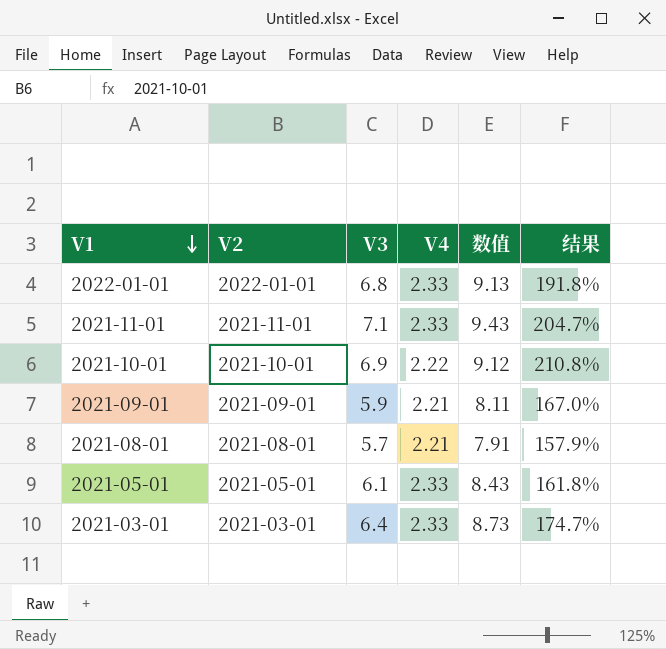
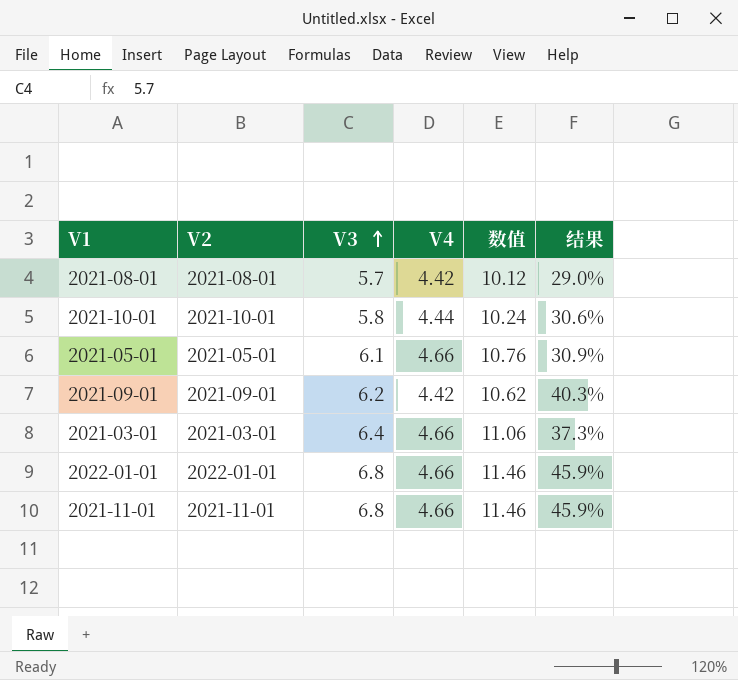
row order: V1 descending -> V3 ascending
2021-08-01 | V4: 2.21 -> 4.42
2021-08-01 | 数值: 7.91 -> 10.12
2021-08-01 | 结果: 157.9% -> 29.0%
2021-10-01 | V3: 6.9 -> 5.8
2021-10-01 | V4: 2.22 -> 4.44
2021-10-01 | 数值: 9.12 -> 10.24
2021-10-01 | 结果: 210.8% -> 30.6%
2021-05-01 | V4: 2.33 -> 4.66
2021-05-01 | 数值: 8.43 -> 10.76
2021-05-01 | 结果: 161.8% -> 30.9%
2021-09-01 | V3: 5.9 -> 6.2
2021-09-01 | V4: 2.21 -> 4.42
2021-09-01 | 数值: 8.11 -> 10.62
2021-09-01 | 结果: 167.0% -> 40.3%
2021-03-01 | V4: 2.33 -> 4.66
2021-03-01 | 数值: 8.73 -> 11.06
2021-03-01 | 结果: 174.7% -> 37.3%
2022-01-01 | V4: 2.33 -> 4.66
2022-01-01 | 数值: 9.13 -> 11.46
2022-01-01 | 结果: 191.8% -> 45.9%
2021-11-01 | V3: 7.1 -> 6.8
2021-11-01 | V4: 2.33 -> 4.66
2021-11-01 | 数值: 9.43 -> 11.46
2021-11-01 | 结果: 204.7% -> 45.9%

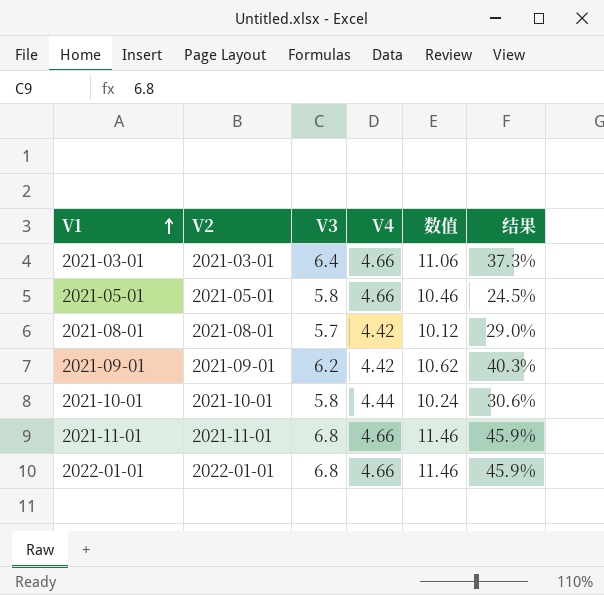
row order: V3 ascending -> V1 ascending
2021-05-01 | V3: 6.1 -> 5.8
2021-05-01 | 数值: 10.76 -> 10.46
2021-05-01 | 结果: 30.9% -> 24.5%

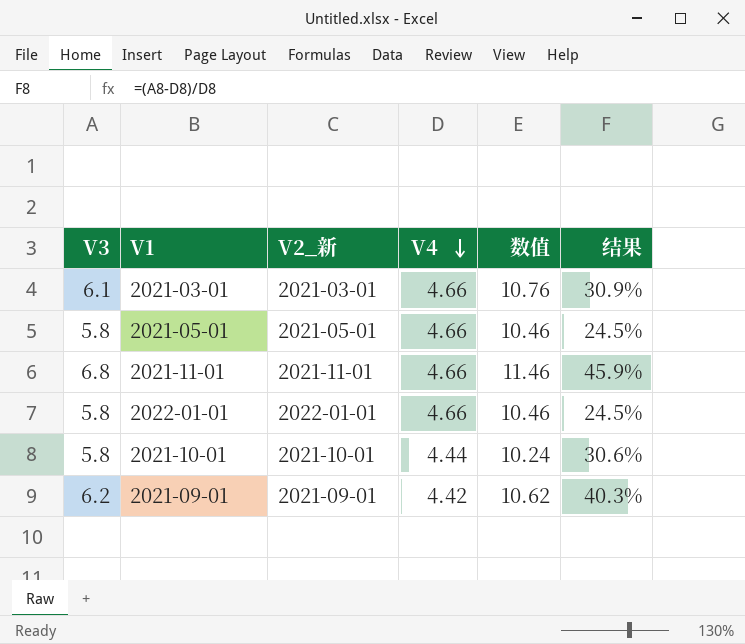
row order: V1 ascending -> V4 descending
column V3 | position: 3 -> 1
column name: V2 -> V2_新
row 2021-08-01: 2021-08-01 | 5.7 | 4.42 | 10.12 | 29.0% -> none
2021-03-01 | V3: 6.4 -> 6.1
2021-03-01 | 数值: 11.06 -> 10.76
2021-03-01 | 结果: 37.3% -> 30.9%
2022-01-01 | V3: 6.8 -> 5.8
2022-01-01 | 数值: 11.46 -> 10.46
2022-01-01 | 结果: 45.9% -> 24.5%

